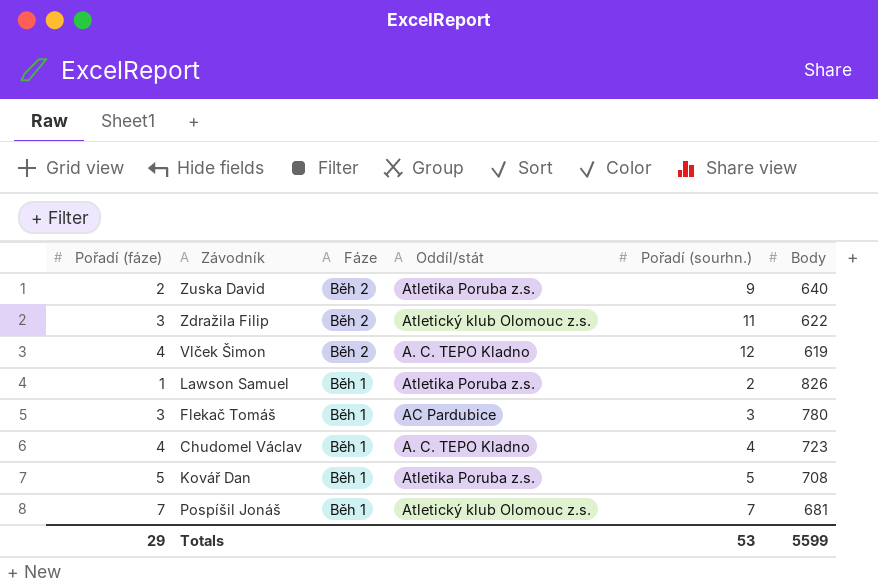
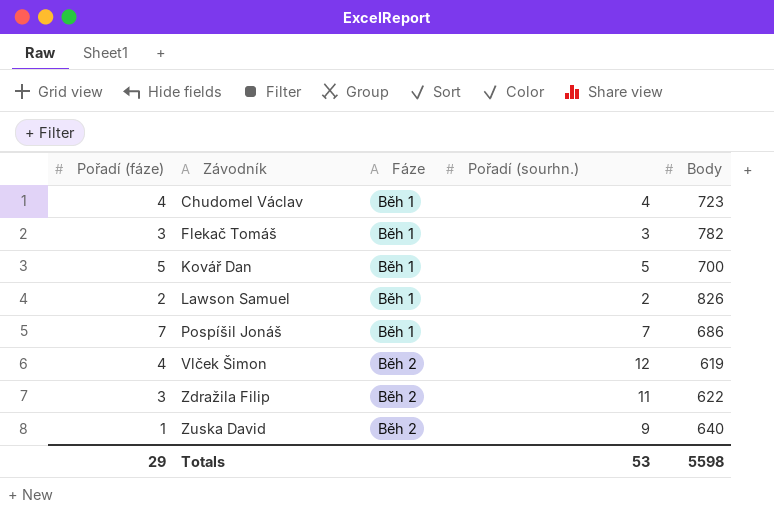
row order: Fáze descending -> Závodník ascending
column Oddíl/stát | position: 4 -> none
Flekač Tomáš | Body: 780 -> 782
Kovář Dan | Body: 708 -> 700
Lawson Samuel | Pořadí (fáze): 1 -> 2
Pospíšil Jonáš | Body: 681 -> 686
Zuska David | Pořadí (fáze): 2 -> 1
Totals | Body: 5599 -> 5598

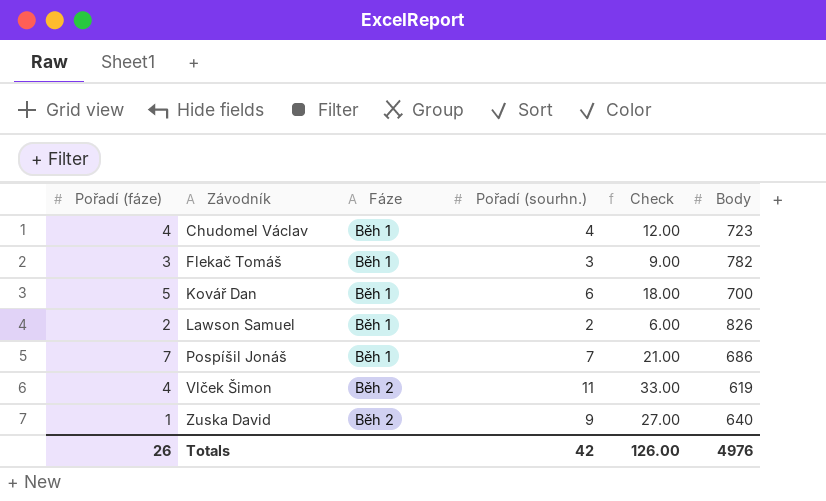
column Check | formula: none -> [Pořadí (sourhn.)] * 3
row Zdražila Filip: 3 | Běh 2 | 11 | 622 -> none
Kovář Dan | Pořadí (sourhn.): 5 -> 6
Vlček Šimon | Pořadí (sourhn.): 12 -> 11
Totals | Pořadí (fáze): 29 -> 26
Totals | Pořadí (sourhn.): 53 -> 42
Totals | Body: 5598 -> 4976

